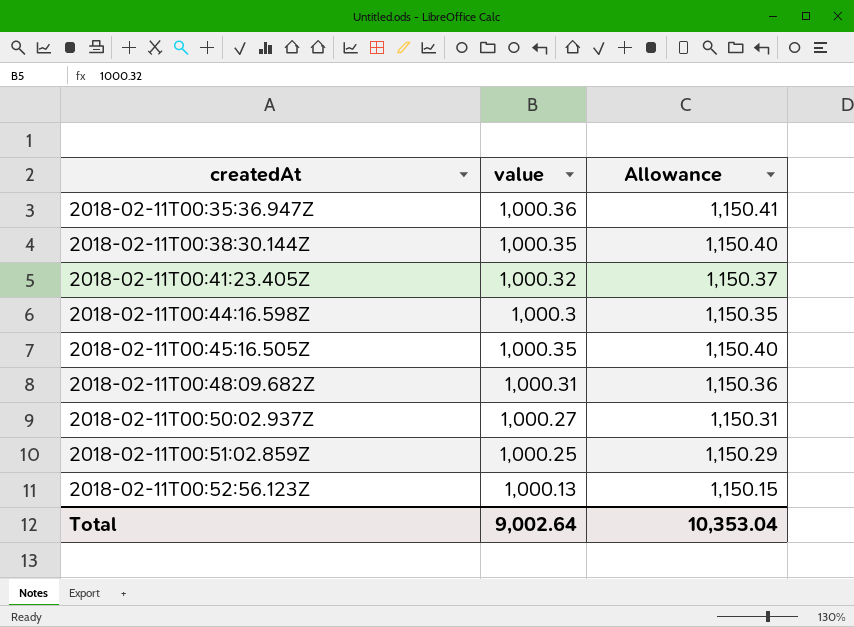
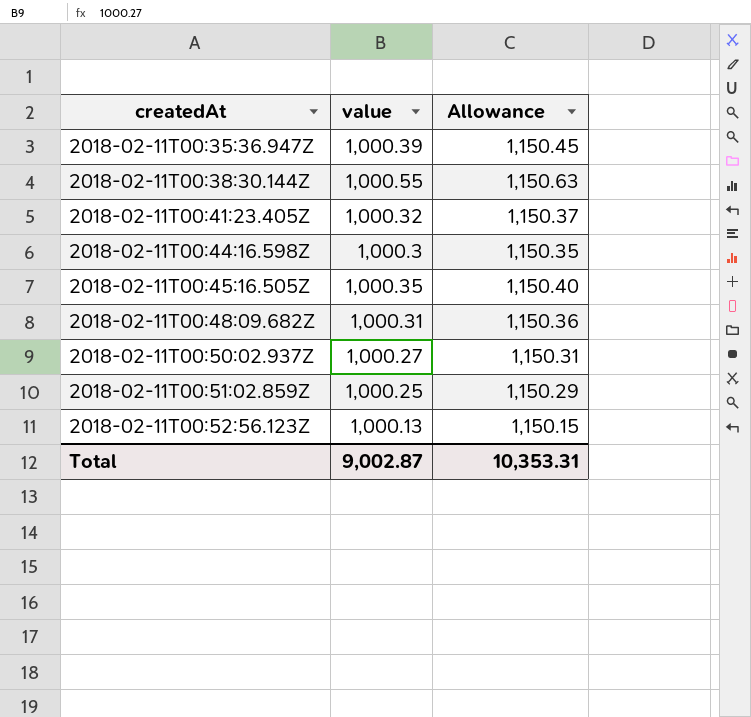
2018-02-11T00:35:36.947Z | value: 1,000.36 -> 1,000.39
2018-02-11T00:35:36.947Z | Allowance: 1,150.41 -> 1,150.45
2018-02-11T00:38:30.144Z | value: 1,000.35 -> 1,000.55
2018-02-11T00:38:30.144Z | Allowance: 1,150.40 -> 1,150.63
Total | value: 9,002.64 -> 9,002.87
Total | Allowance: 10,353.04 -> 10,353.31

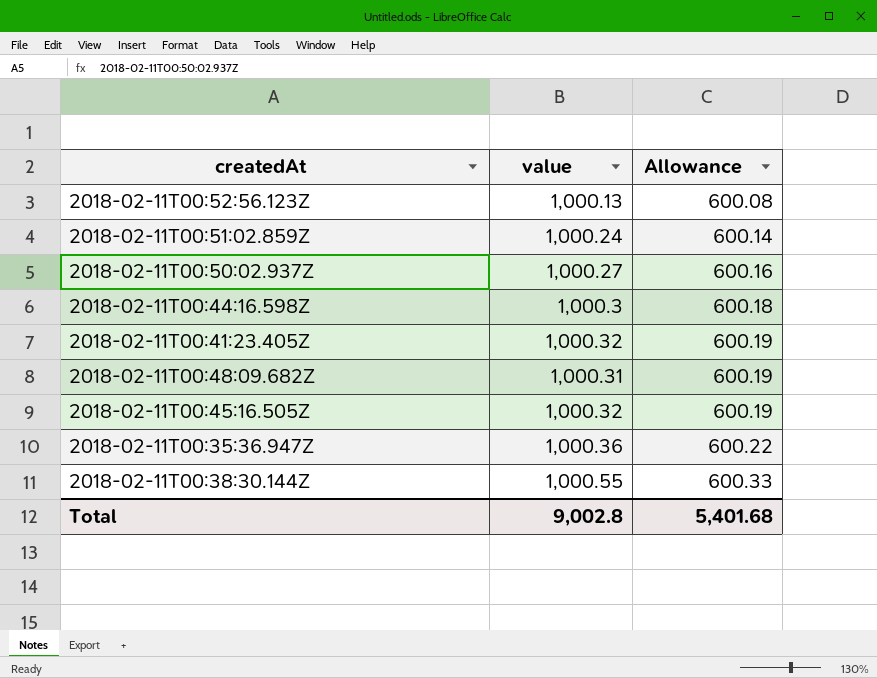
row order: createdAt ascending -> Allowance ascending
column Allowance | formula: [value] * 1.15 -> [value] * 0.6
2018-02-11T00:51:02.859Z | value: 1,000.25 -> 1,000.24
2018-02-11T00:45:16.505Z | value: 1,000.35 -> 1,000.32
2018-02-11T00:35:36.947Z | value: 1,000.39 -> 1,000.36
Total | value: 9,002.87 -> 9,002.8
Total | Allowance: 10,353.31 -> 5,401.68

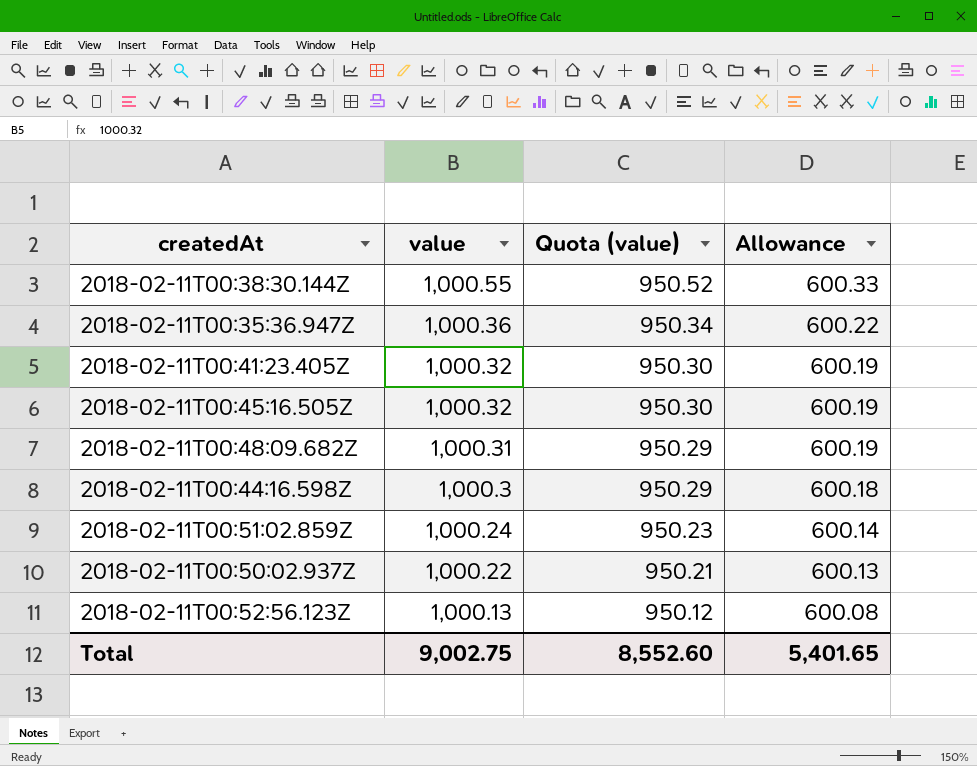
row order: Allowance ascending -> value descending
column Quota (value) | formula: none -> [value] * 0.95
2018-02-11T00:50:02.937Z | value: 1,000.27 -> 1,000.22
2018-02-11T00:50:02.937Z | Allowance: 600.16 -> 600.13
Total | value: 9,002.8 -> 9,002.75
Total | Allowance: 5,401.68 -> 5,401.65

